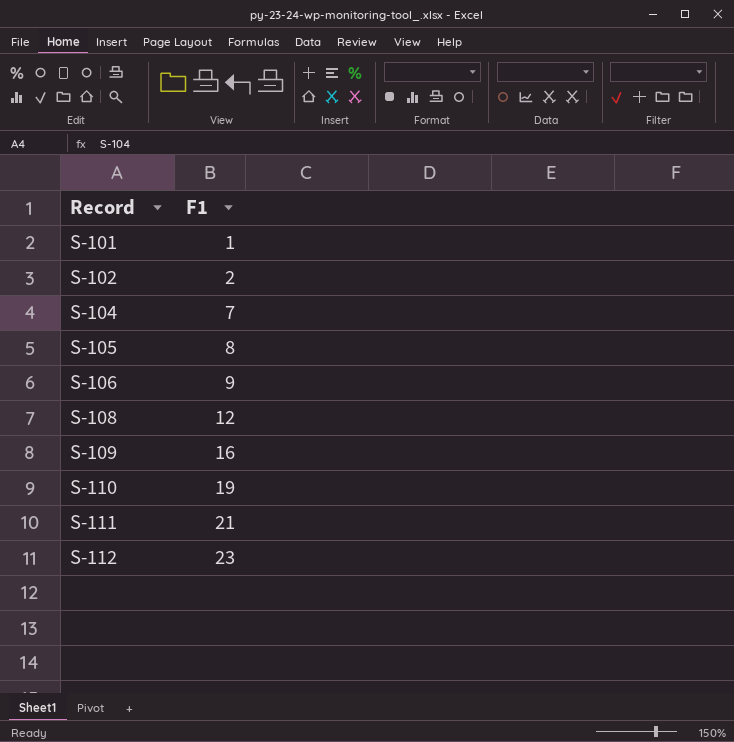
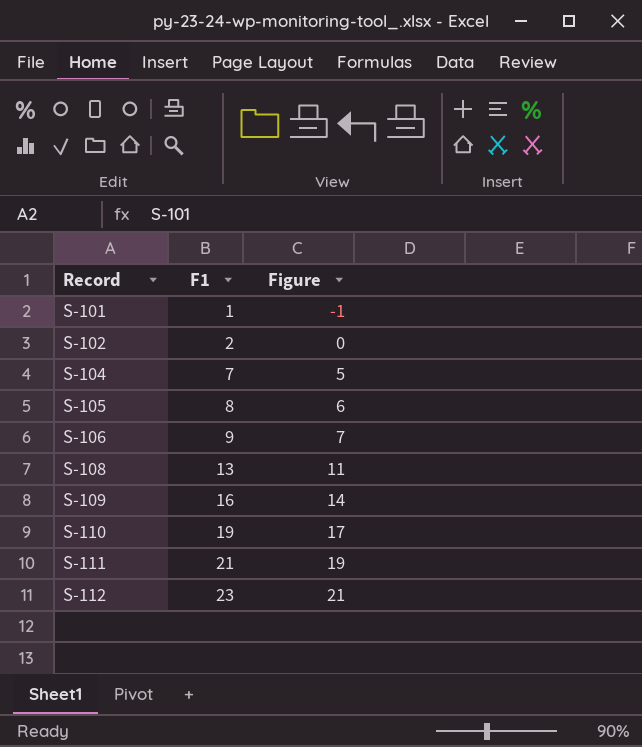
column Figure | formula: none -> [F1] - 2
S-108 | F1: 12 -> 13

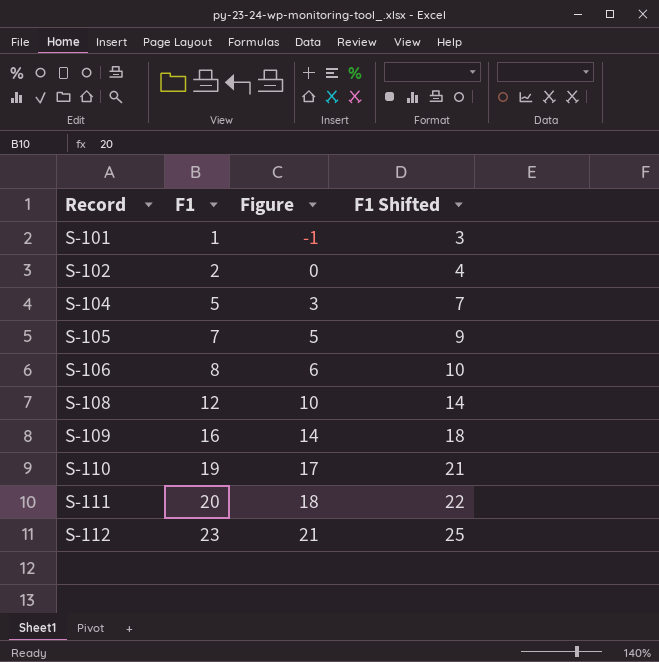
column F1 Shifted | formula: none -> [F1] + 2
S-104 | F1: 7 -> 5
S-104 | Figure: 5 -> 3
S-105 | F1: 8 -> 7
S-105 | Figure: 6 -> 5
S-106 | F1: 9 -> 8
S-106 | Figure: 7 -> 6
S-108 | F1: 13 -> 12
S-108 | Figure: 11 -> 10
S-111 | F1: 21 -> 20
S-111 | Figure: 19 -> 18

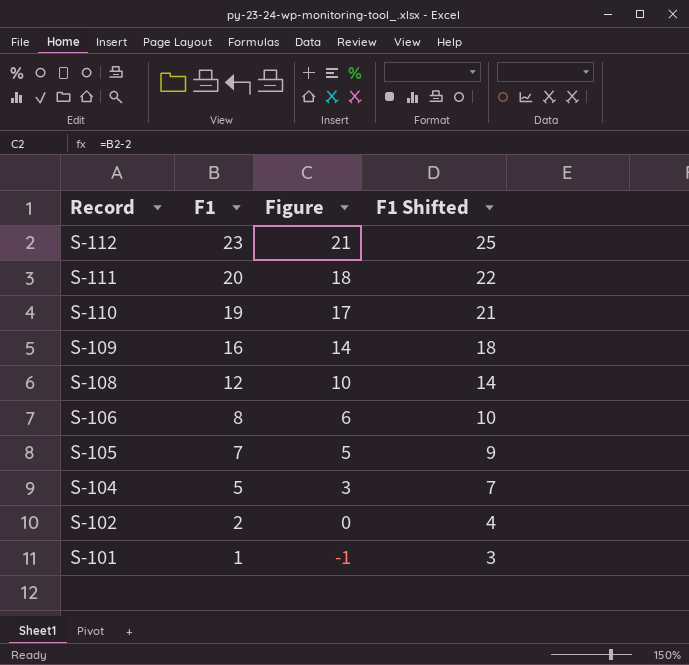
row order: Record ascending -> Record descending

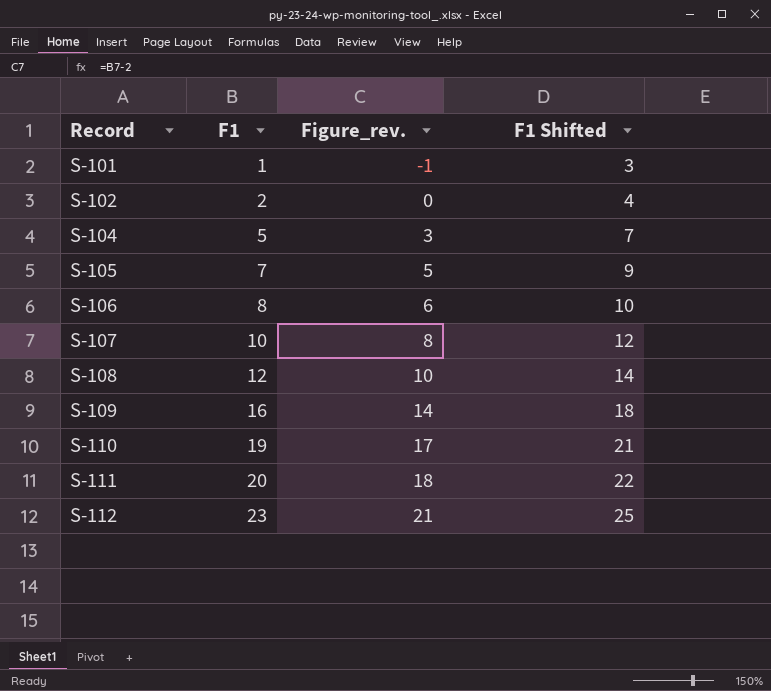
row order: Record descending -> Record ascending
column name: Figure -> Figure_rev.
row S-107: none -> 10 | 8 | 12

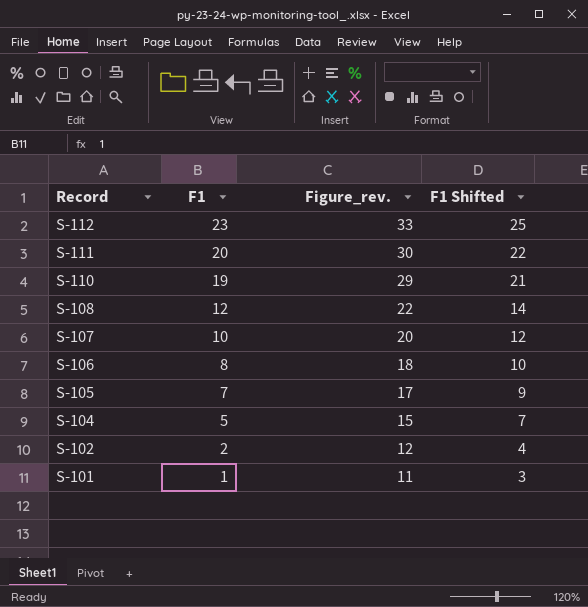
row order: Record ascending -> Record descending
column Figure_rev. | formula: [F1] - 2 -> [F1] + 10
row S-109: 16 | 14 | 18 -> none

